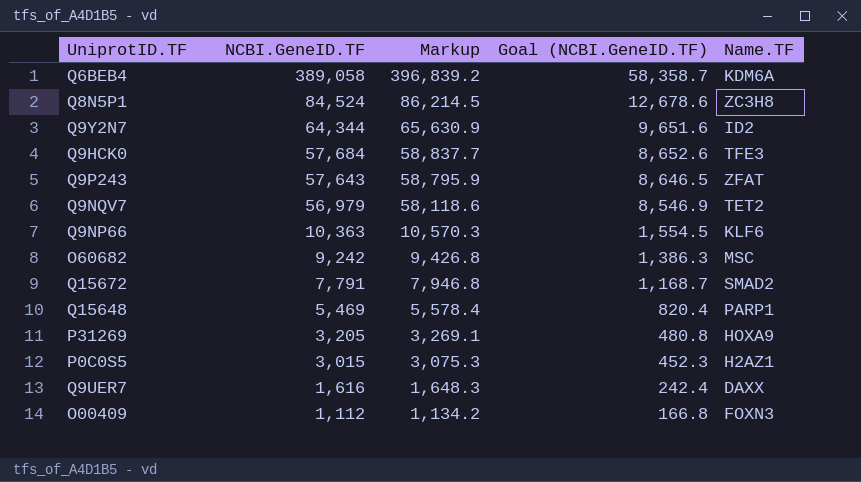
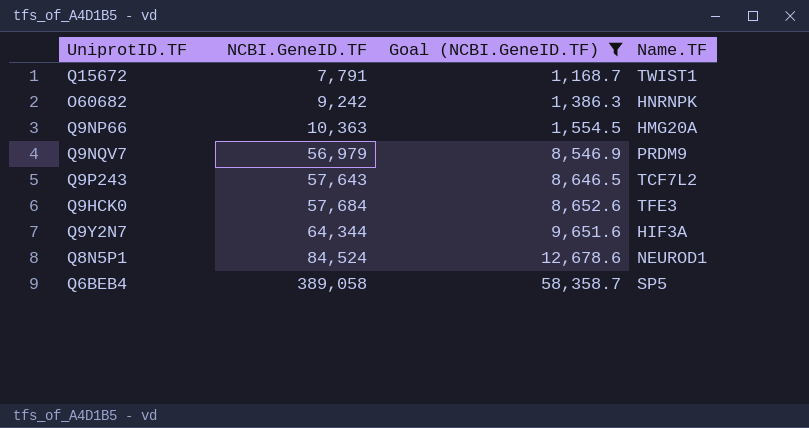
filter: none -> Goal (NCBI.GeneID.TF) >= 1,168.7
row order: NCBI.GeneID.TF descending -> NCBI.GeneID.TF ascending
column Markup | formula: [NCBI.GeneID.TF] * 1.02 -> none
Q15672 | Name.TF: SMAD2 -> TWIST1
O60682 | Name.TF: MSC -> HNRNPK
Q9NP66 | Name.TF: KLF6 -> HMG20A
Q9NQV7 | Name.TF: TET2 -> PRDM9
Q9P243 | Name.TF: ZFAT -> TCF7L2
Q9Y2N7 | Name.TF: ID2 -> HIF3A
Q8N5P1 | Name.TF: ZC3H8 -> NEUROD1
Q6BEB4 | Name.TF: KDM6A -> SP5

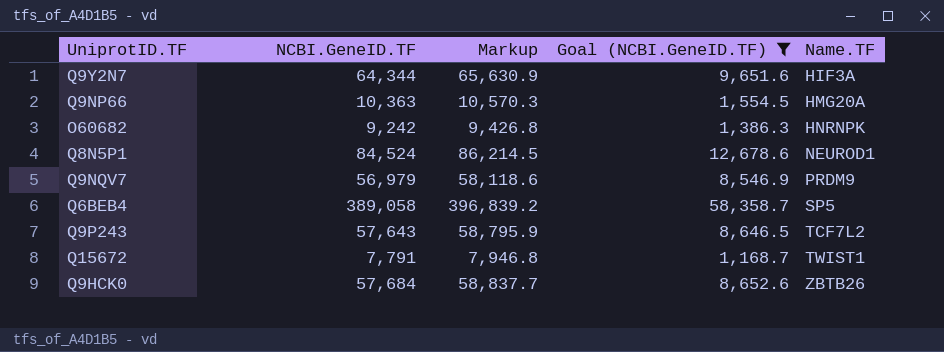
row order: NCBI.GeneID.TF ascending -> Name.TF ascending
column Markup | formula: none -> [NCBI.GeneID.TF] * 1.02
Q9HCK0 | Name.TF: TFE3 -> ZBTB26

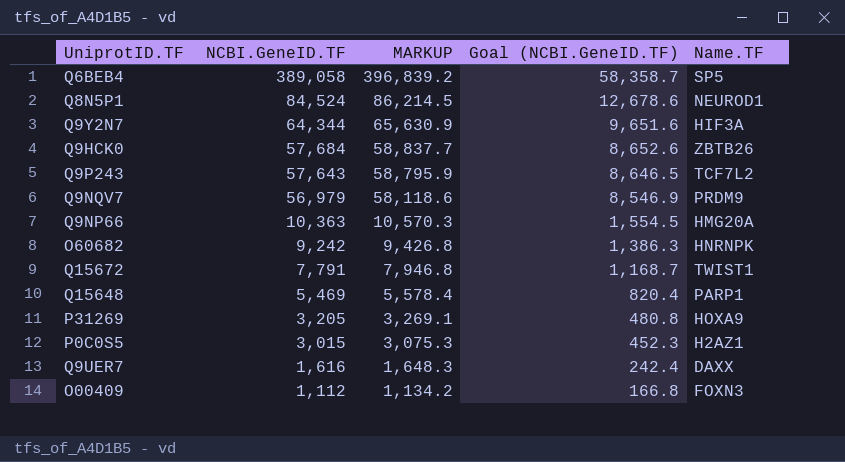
filter: Goal (NCBI.GeneID.TF) >= 1,168.7 -> none
row order: Name.TF ascending -> NCBI.GeneID.TF descending
column name: Markup -> MARKUP

